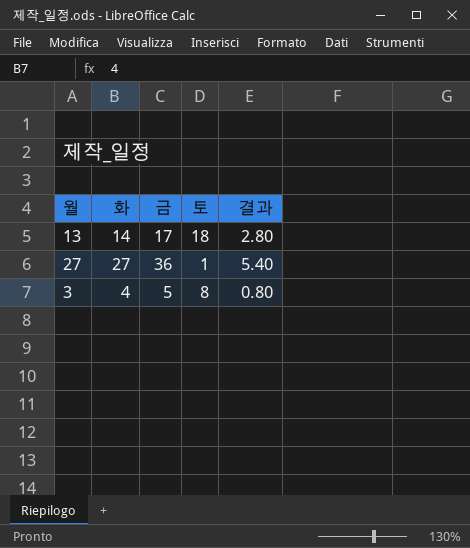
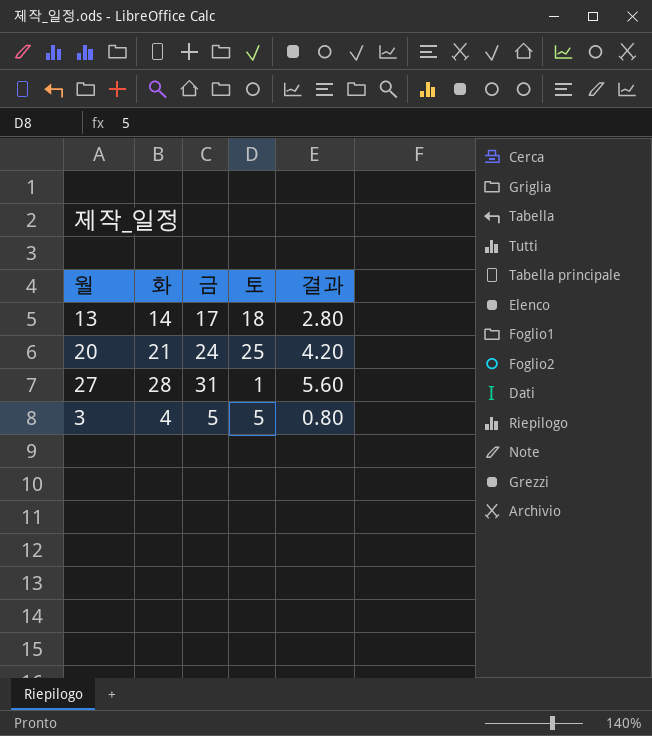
row 20: none -> 21 | 24 | 25 | 4.20
27 | 화: 27 -> 28
27 | 금: 36 -> 31
27 | 결과: 5.40 -> 5.60
3 | 토: 8 -> 5

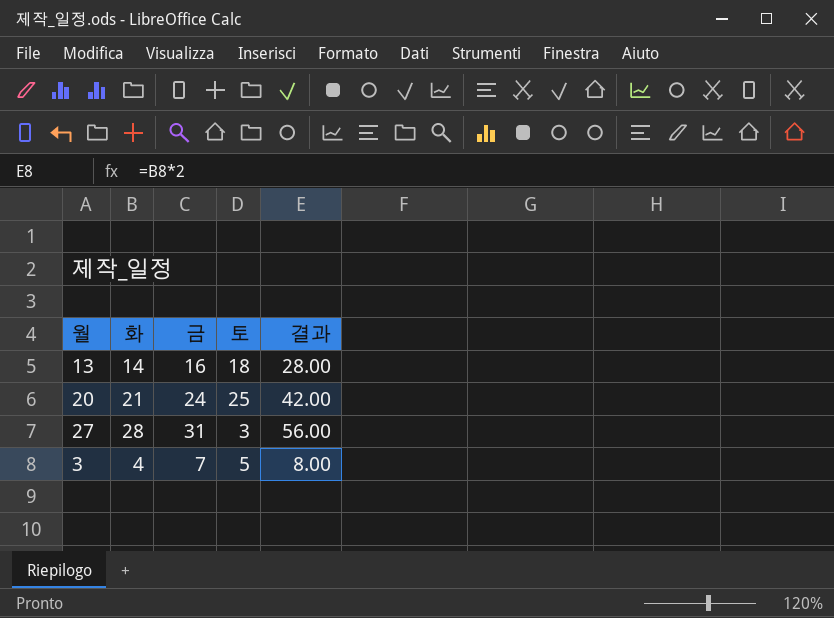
column 결과 | formula: [화] * 0.2 -> [화] * 2
13 | 금: 17 -> 16
27 | 토: 1 -> 3
3 | 금: 5 -> 7

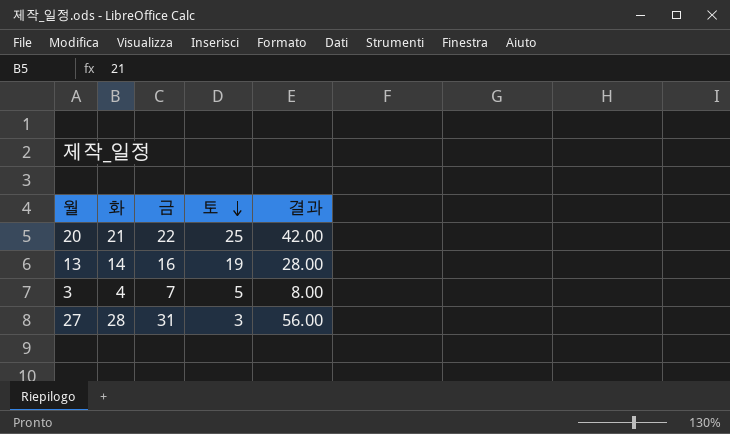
row order: none -> 토 descending
20 | 금: 24 -> 22
13 | 토: 18 -> 19

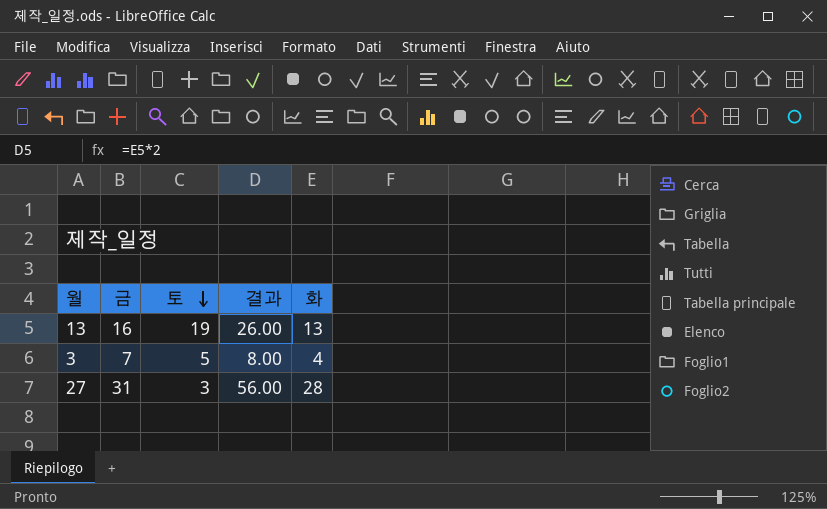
column 화 | position: 2 -> 5
row 20: 21 | 22 | 25 | 42.00 -> none
13 | 결과: 28.00 -> 26.00
13 | 화: 14 -> 13

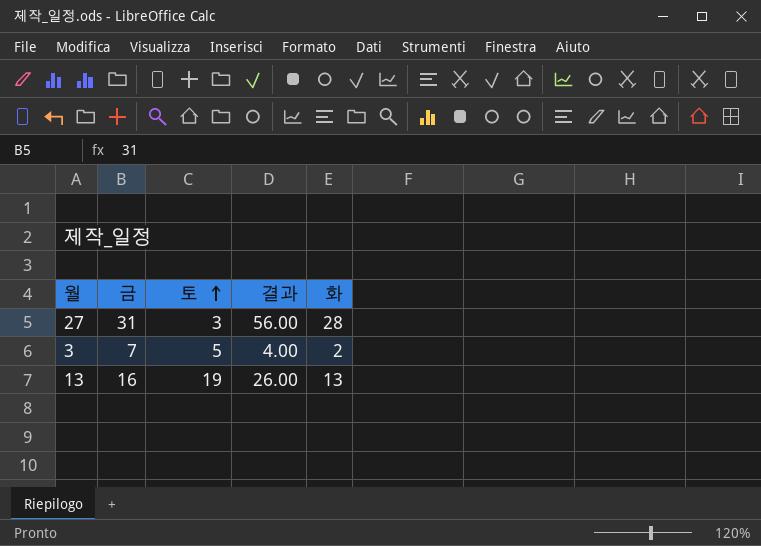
row order: 토 descending -> 토 ascending
3 | 결과: 8.00 -> 4.00
3 | 화: 4 -> 2

